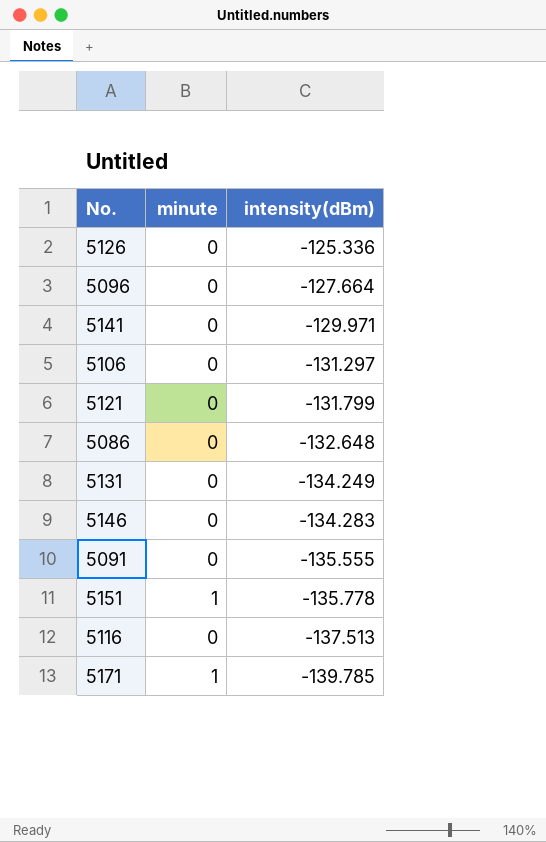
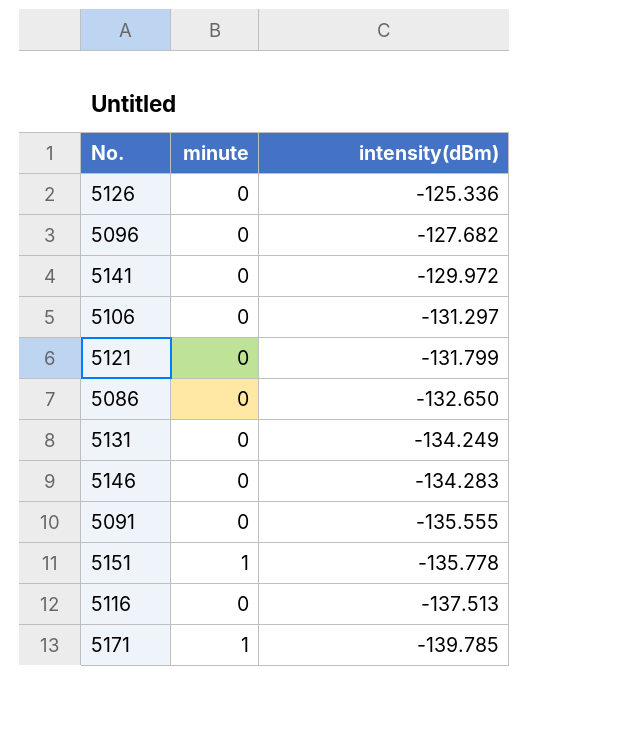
5096 | intensity(dBm): -127.664 -> -127.682
5141 | intensity(dBm): -129.971 -> -129.972
5086 | intensity(dBm): -132.648 -> -132.650

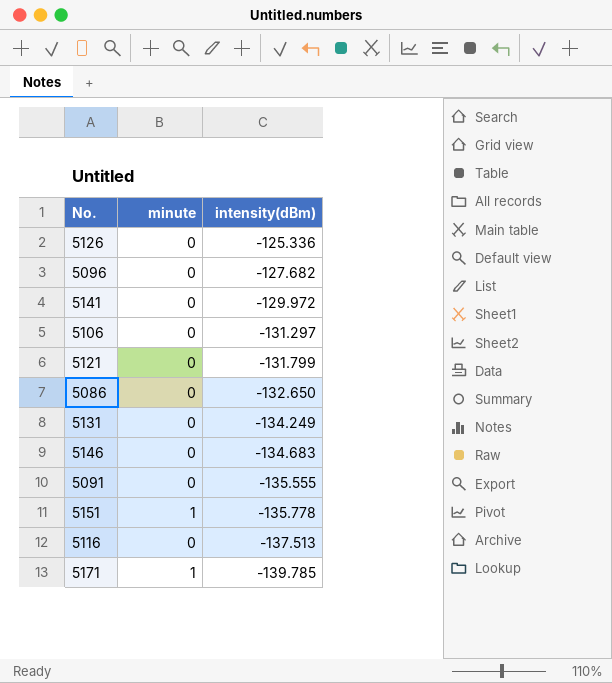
5146 | intensity(dBm): -134.283 -> -134.683

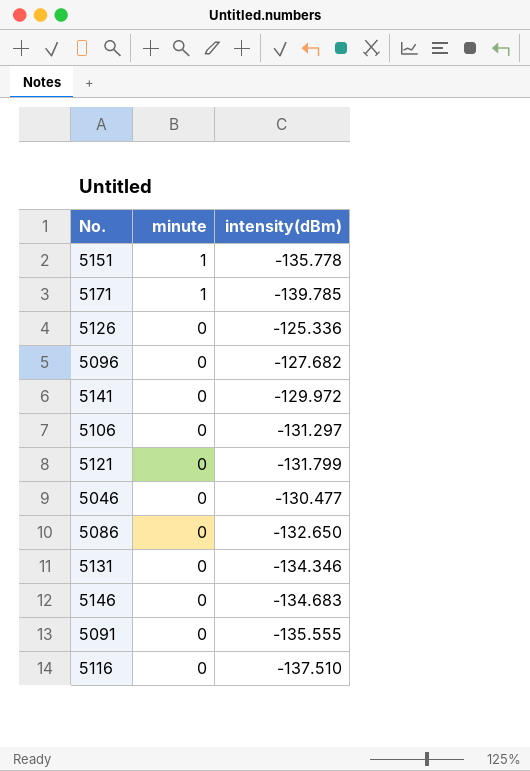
row order: intensity(dBm) descending -> minute descending
row 5046: none -> 0 | -130.477
5131 | intensity(dBm): -134.249 -> -134.346
5116 | intensity(dBm): -137.513 -> -137.510

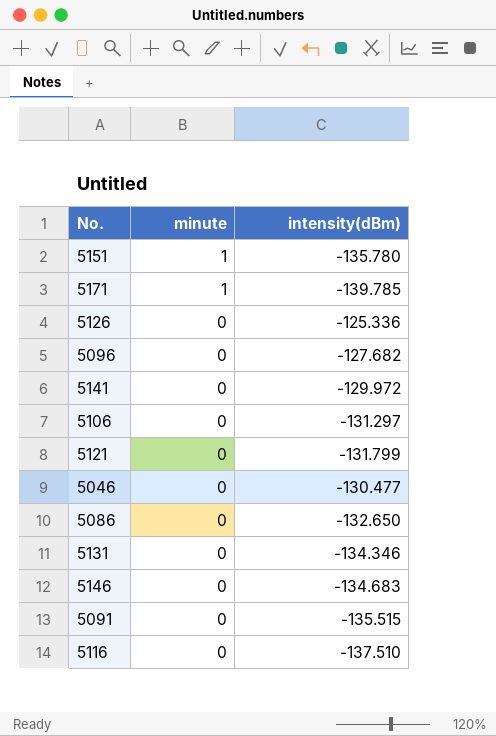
5151 | intensity(dBm): -135.778 -> -135.780
5091 | intensity(dBm): -135.555 -> -135.515

